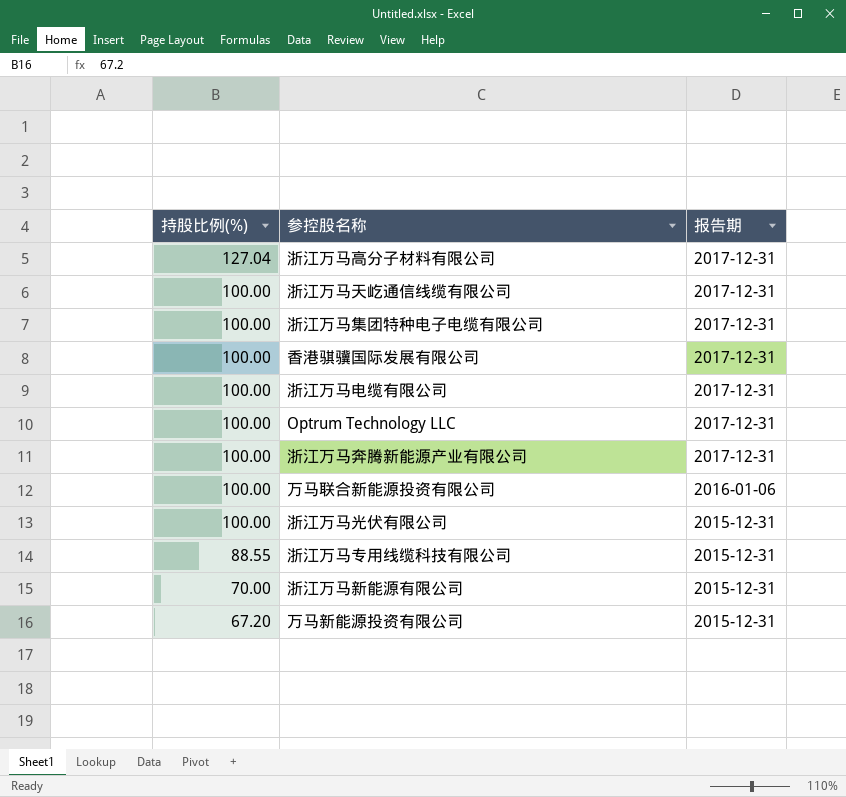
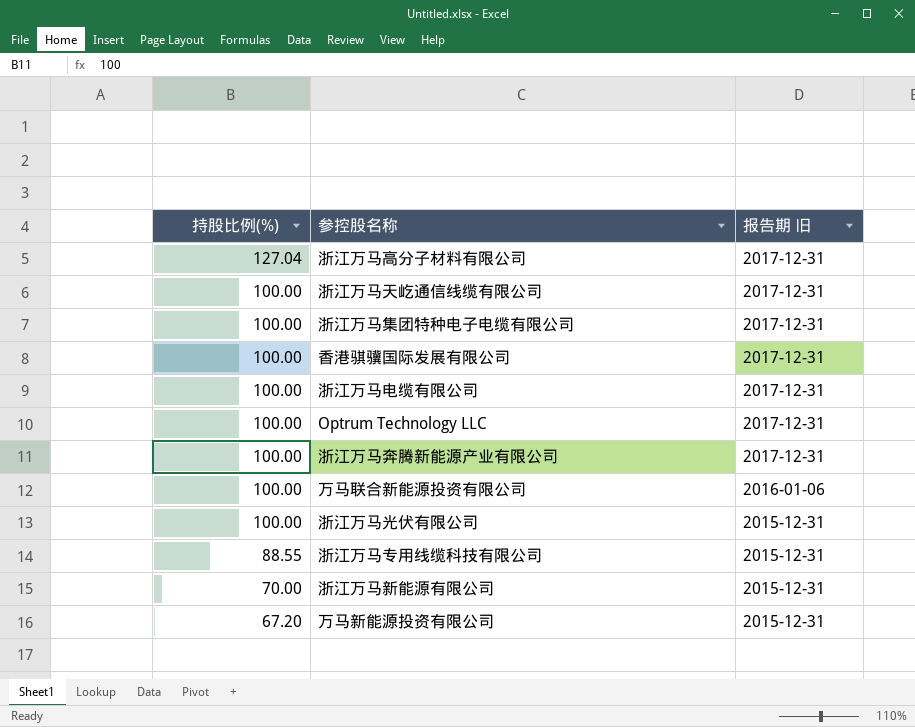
column name: 报告期 -> 报告期 旧

